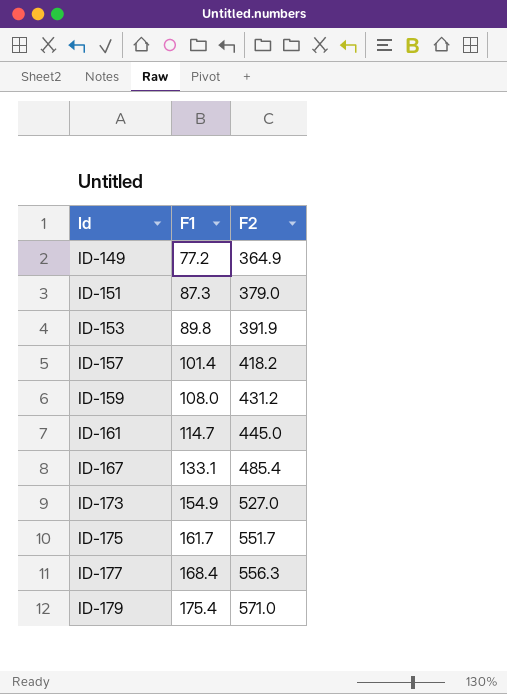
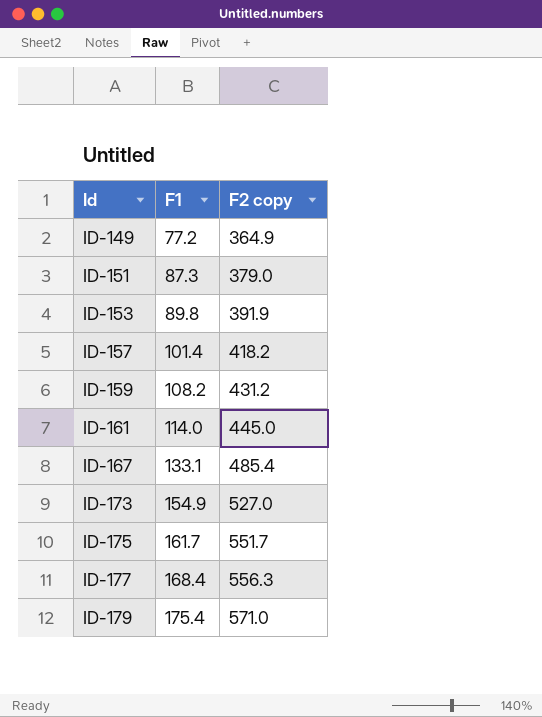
column name: F2 -> F2 copy
ID-159 | F1: 108.0 -> 108.2
ID-161 | F1: 114.7 -> 114.0

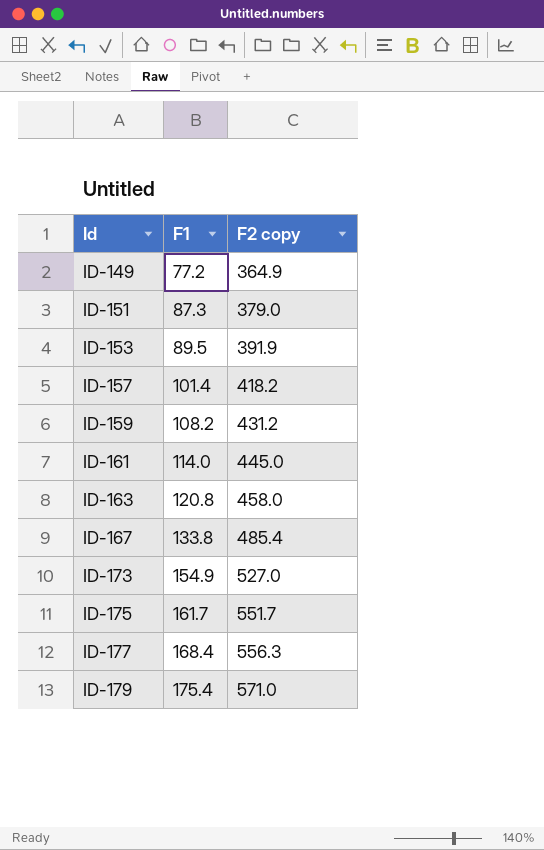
ID-153 | F1: 89.8 -> 89.5
row ID-163: none -> 120.8 | 458.0
ID-167 | F1: 133.1 -> 133.8

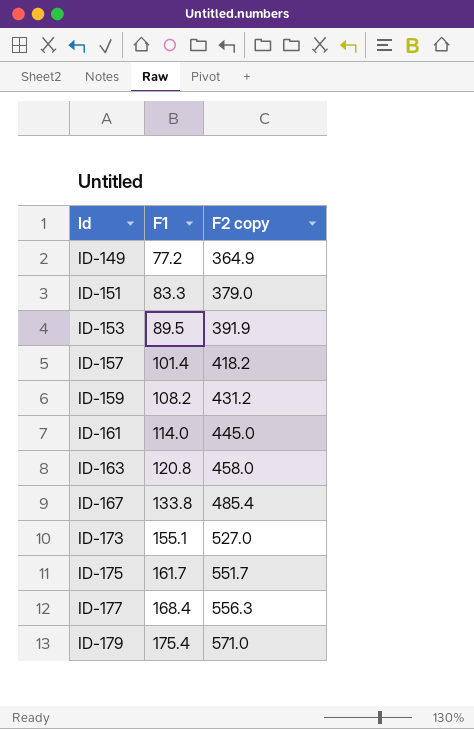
ID-151 | F1: 87.3 -> 83.3
ID-173 | F1: 154.9 -> 155.1

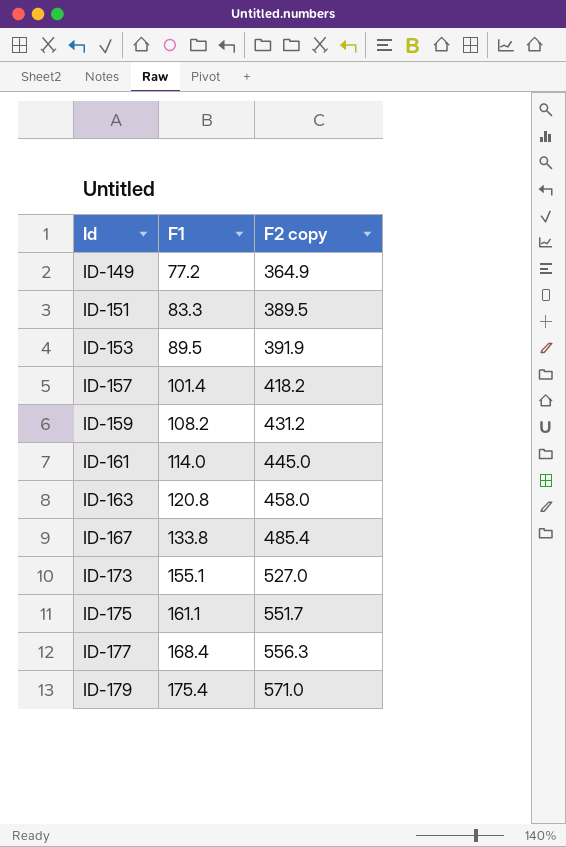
ID-151 | F2 copy: 379.0 -> 389.5
ID-175 | F1: 161.7 -> 161.1

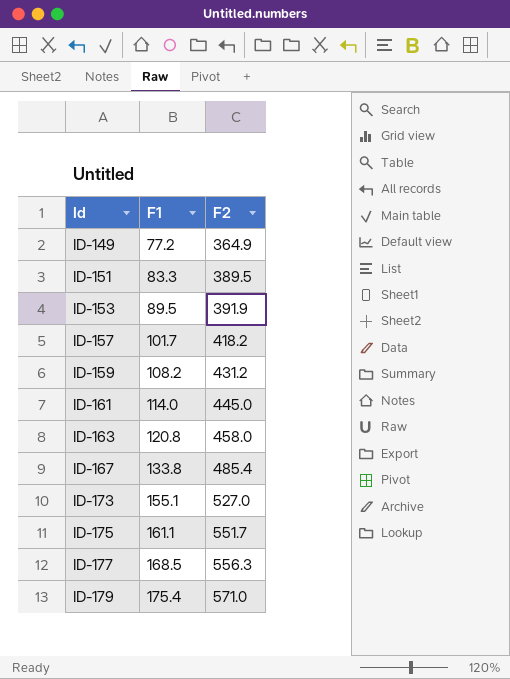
column name: F2 copy -> F2
ID-157 | F1: 101.4 -> 101.7
ID-177 | F1: 168.4 -> 168.5

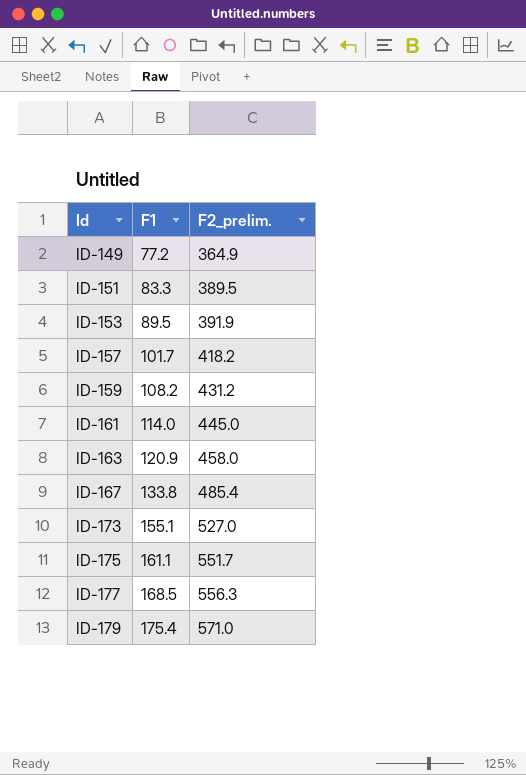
column name: F2 -> F2_prelim.
ID-163 | F1: 120.8 -> 120.9

